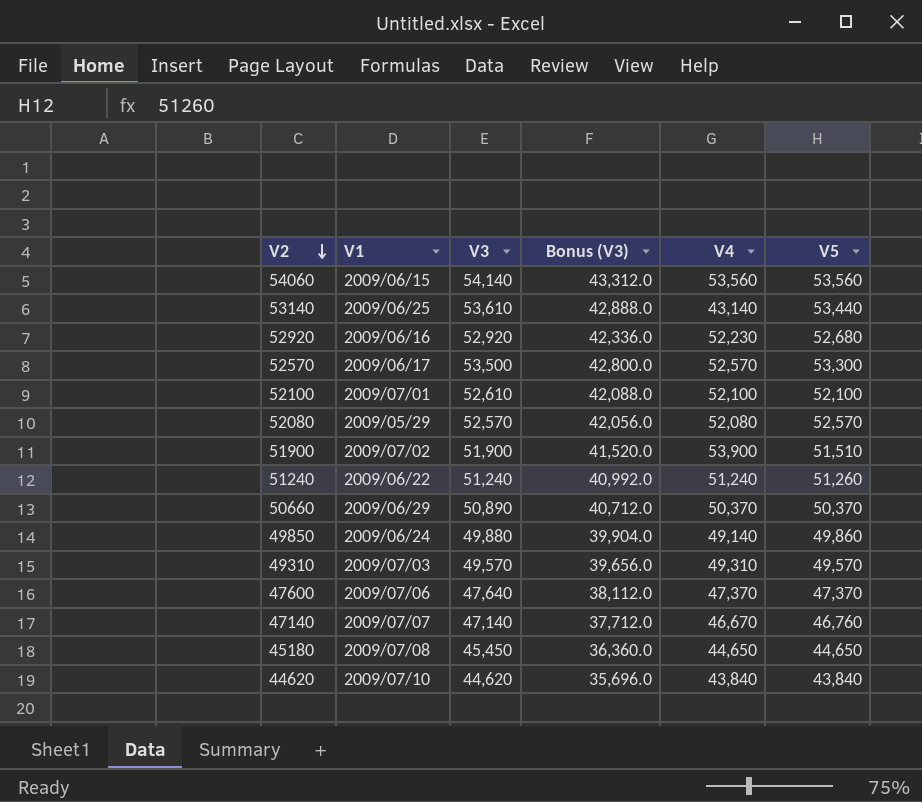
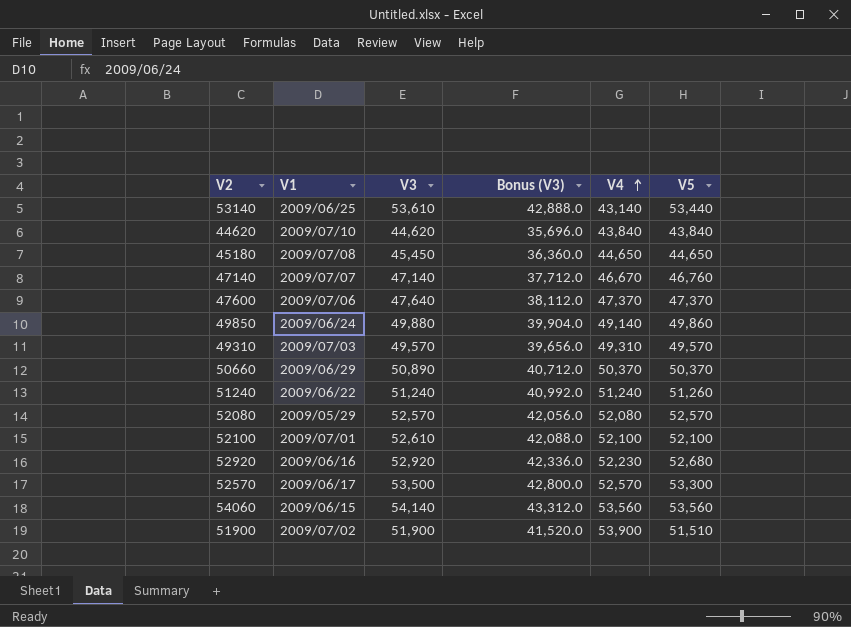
row order: V2 descending -> V4 ascending

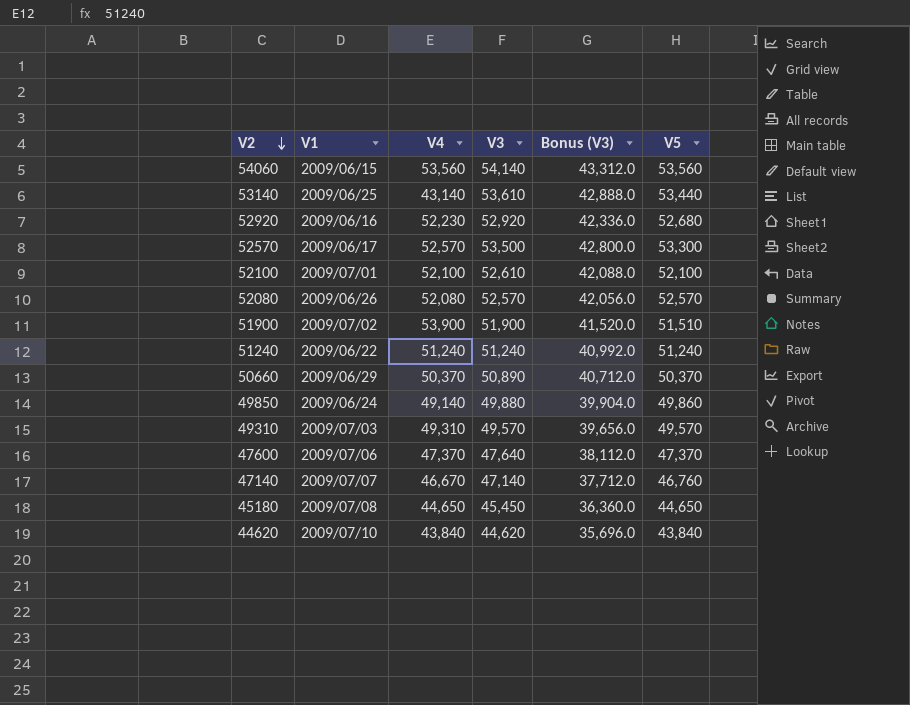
row order: V4 ascending -> V2 descending
column V4 | position: 5 -> 3
52080 | V1: 2009/05/29 -> 2009/06/26
51240 | V5: 51,260 -> 51,240

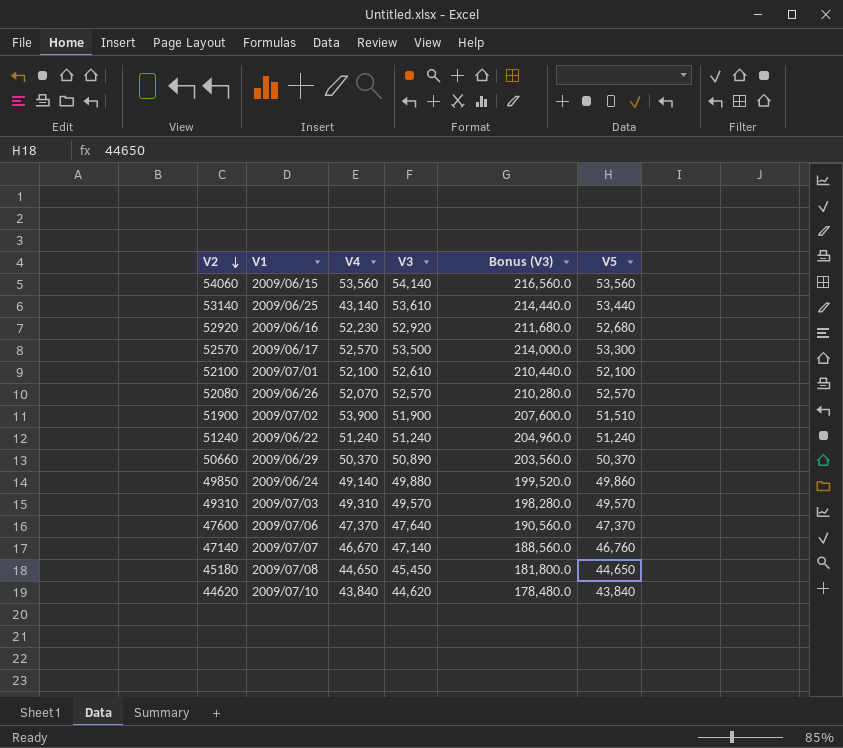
column Bonus (V3) | formula: [V3] * 0.8 -> [V3] * 4
52080 | V4: 52,080 -> 52,070

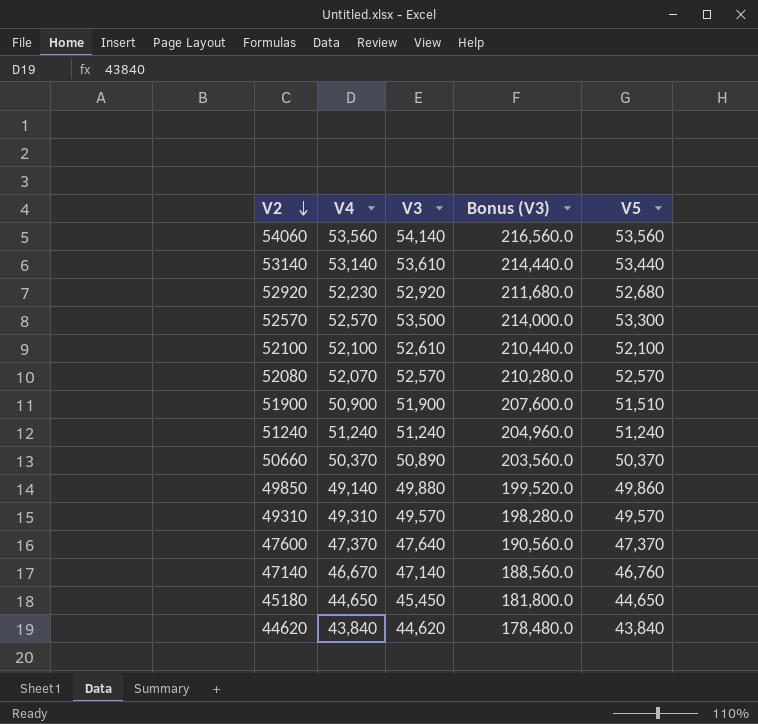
column V1 | position: 2 -> none
53140 | V4: 43,140 -> 53,140
51900 | V4: 53,900 -> 50,900

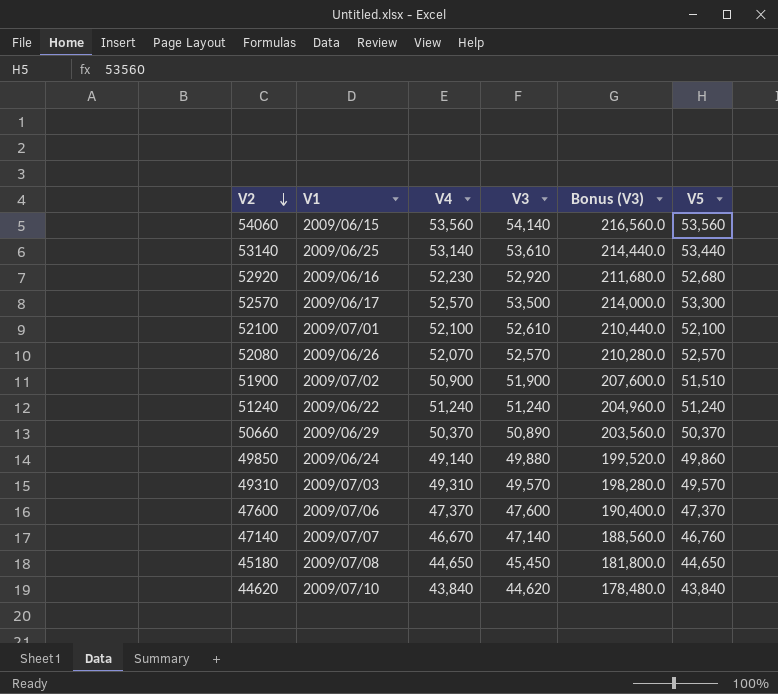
column V1 | position: none -> 2
47600 | V3: 47,640 -> 47,600
47600 | Bonus (V3): 190,560.0 -> 190,400.0

